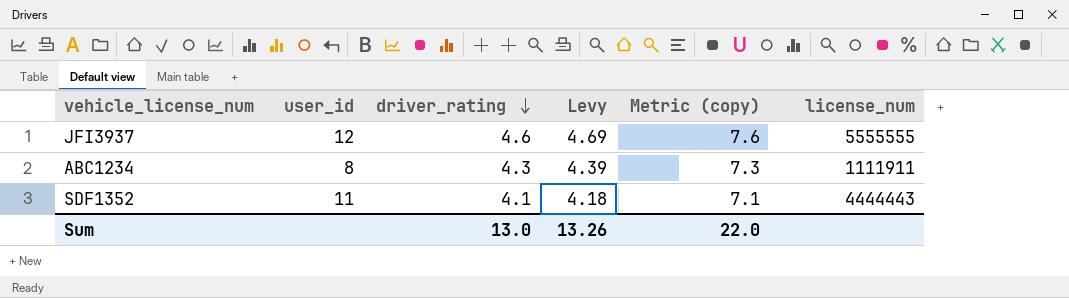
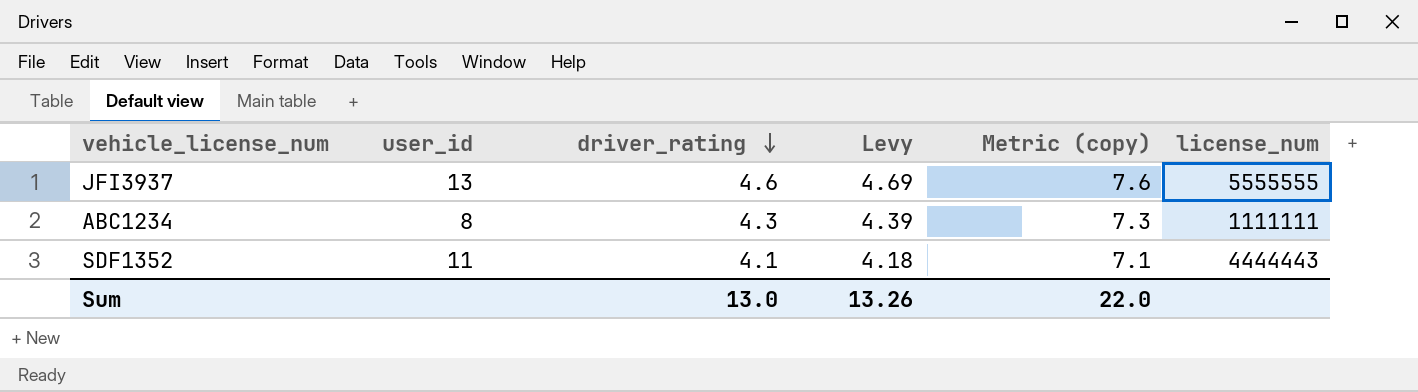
JFI3937 | user_id: 12 -> 13
ABC1234 | license_num: 1111911 -> 1111111

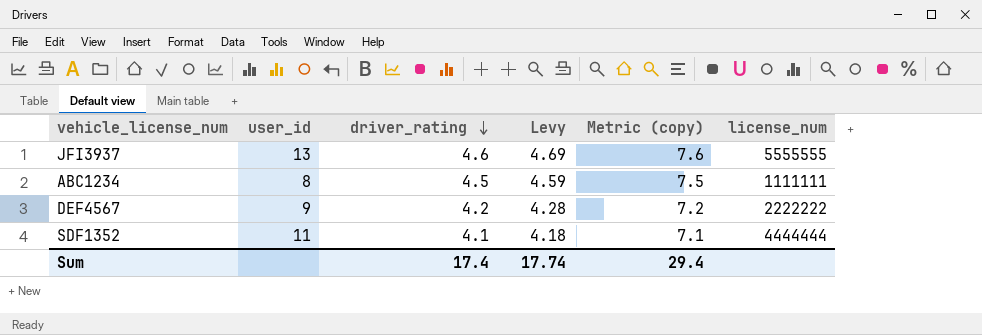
ABC1234 | driver_rating: 4.3 -> 4.5
ABC1234 | Levy: 4.39 -> 4.59
ABC1234 | Metric (copy): 7.3 -> 7.5
row DEF4567: none -> 9 | 4.2 | 4.28 | 7.2 | 2222222
SDF1352 | license_num: 4444443 -> 4444444
Sum | driver_rating: 13.0 -> 17.4
Sum | Levy: 13.26 -> 17.74
Sum | Metric (copy): 22.0 -> 29.4

